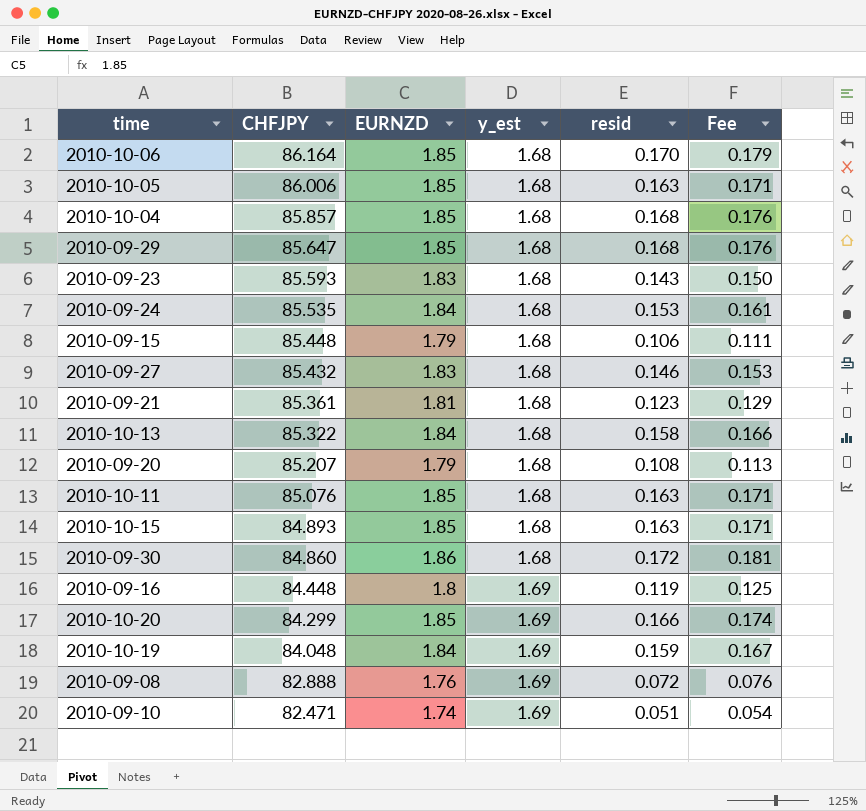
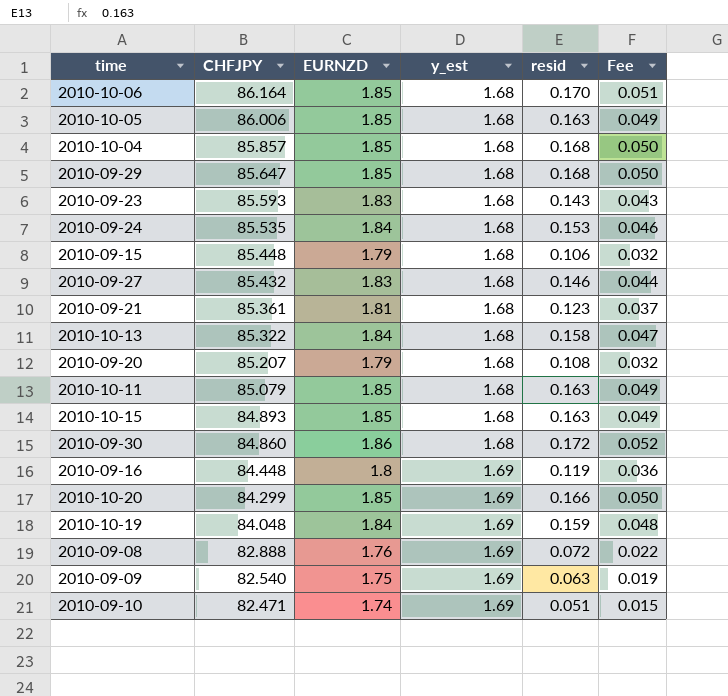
column Fee | formula: [resid] * 1.05 -> [resid] * 0.3
2010-10-11 | CHFJPY: 85.076 -> 85.079
row 2010-09-09: none -> 82.540 | 1.75 | 1.69 | 0.063 | 0.019

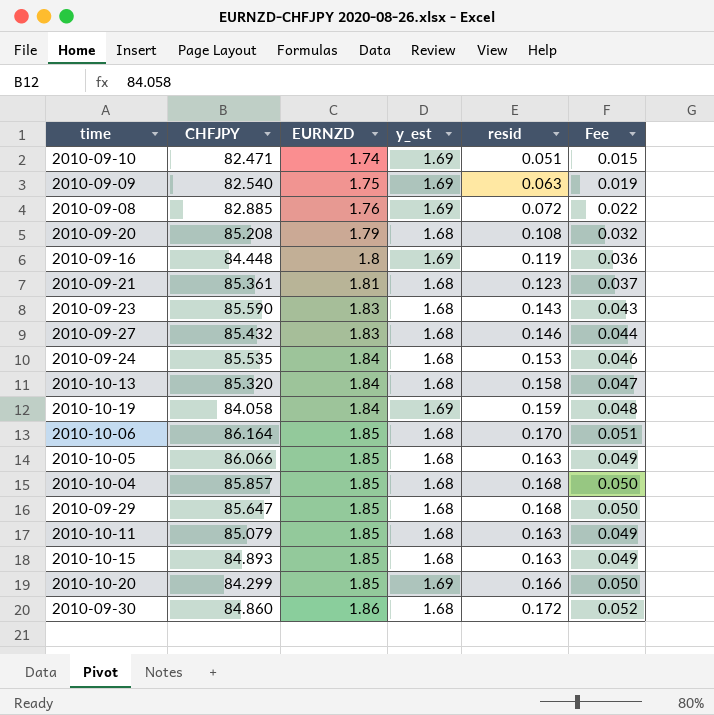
row order: CHFJPY descending -> EURNZD ascending
row 2010-09-15: 85.448 | 1.79 | 1.68 | 0.106 | 0.032 -> none
2010-09-08 | CHFJPY: 82.888 -> 82.885
2010-09-20 | CHFJPY: 85.207 -> 85.208
2010-09-23 | CHFJPY: 85.593 -> 85.590
2010-10-13 | CHFJPY: 85.322 -> 85.320
2010-10-19 | CHFJPY: 84.048 -> 84.058
2010-10-05 | CHFJPY: 86.006 -> 86.066

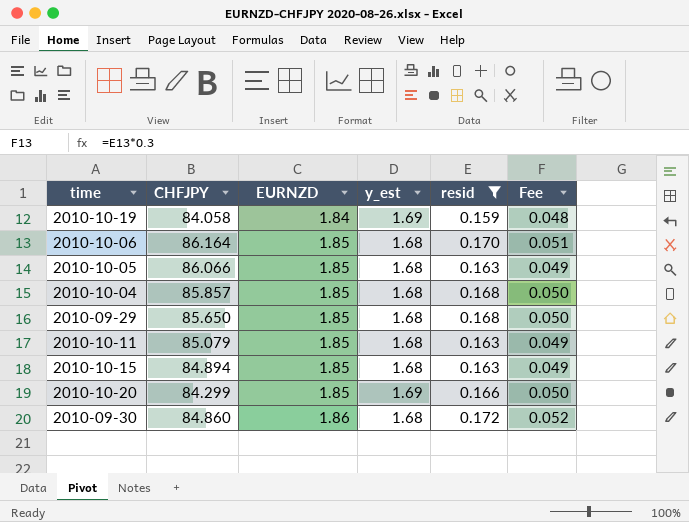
filter: none -> resid >= 0.159
2010-09-29 | CHFJPY: 85.647 -> 85.650
2010-10-15 | CHFJPY: 84.893 -> 84.894

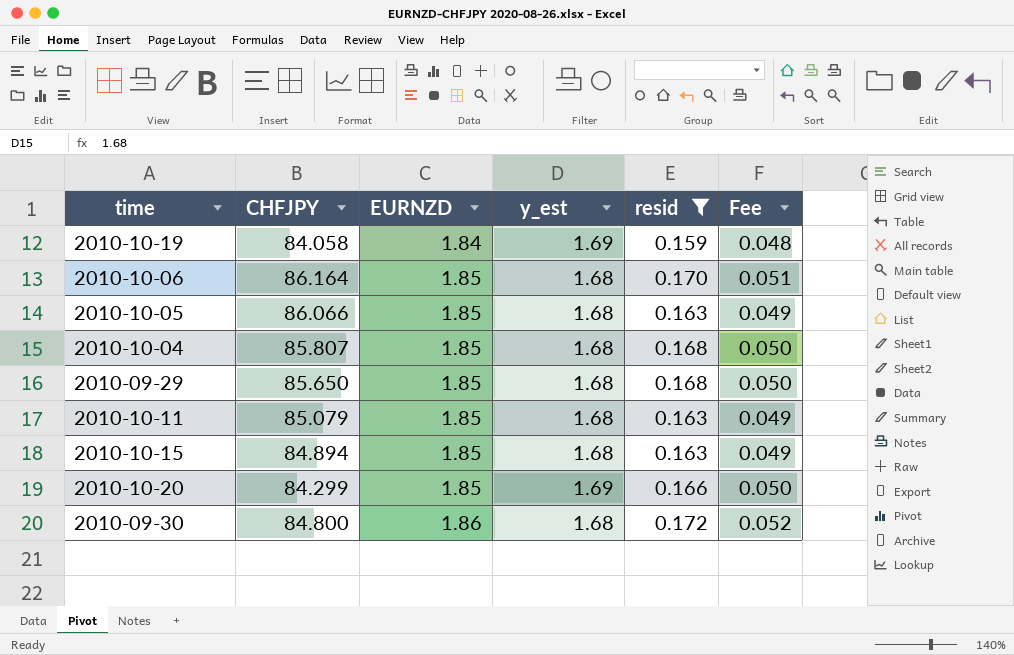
2010-10-04 | CHFJPY: 85.857 -> 85.807
2010-09-30 | CHFJPY: 84.860 -> 84.800

